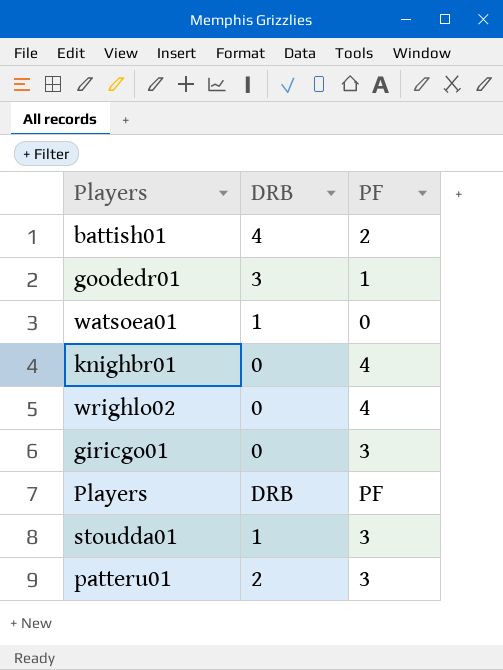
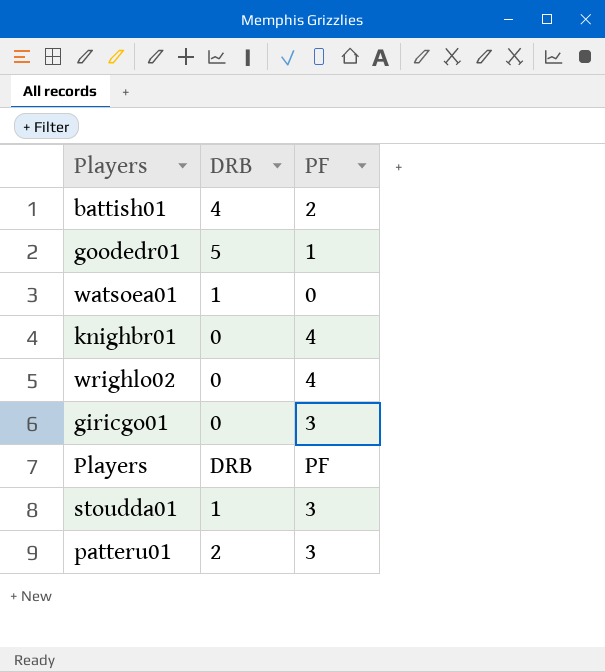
goodedr01 | DRB: 3 -> 5

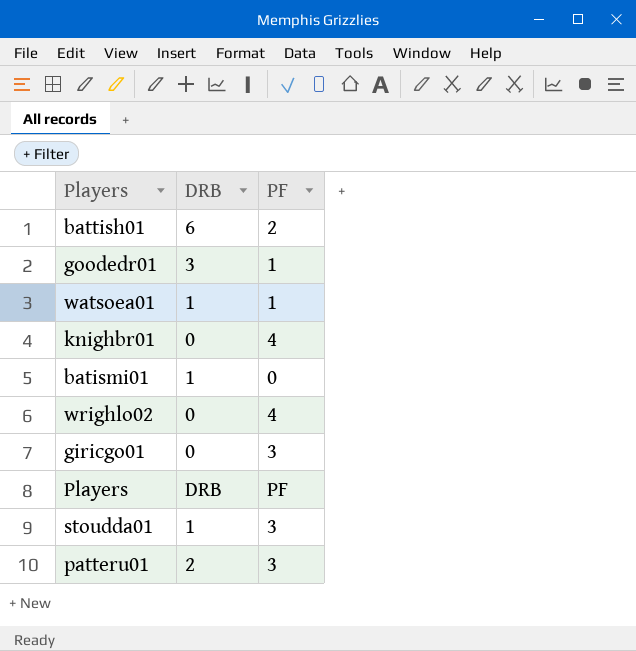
battish01 | DRB: 4 -> 6
goodedr01 | DRB: 5 -> 3
watsoea01 | PF: 0 -> 1
row batismi01: none -> 1 | 0

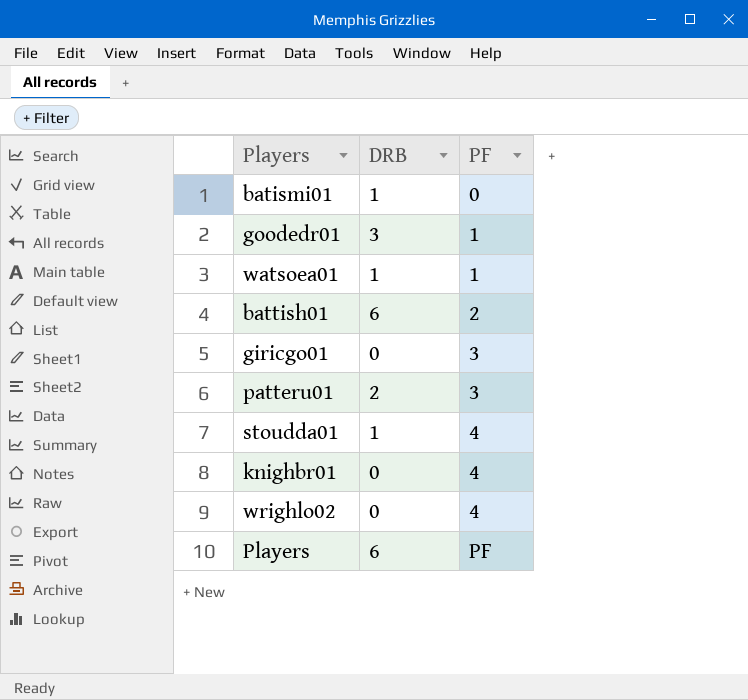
row order: none -> PF ascending
stoudda01 | PF: 3 -> 4
Players | DRB: DRB -> 6

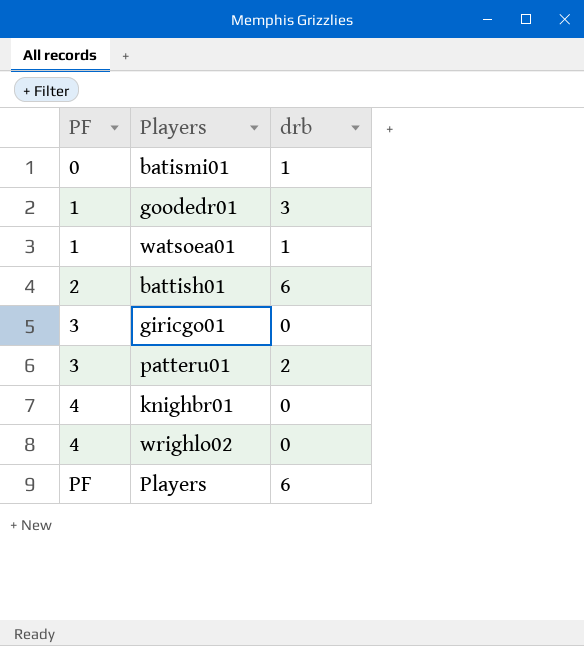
column PF | position: 3 -> 1
column name: DRB -> drb
row stoudda01: 1 | 4 -> none

